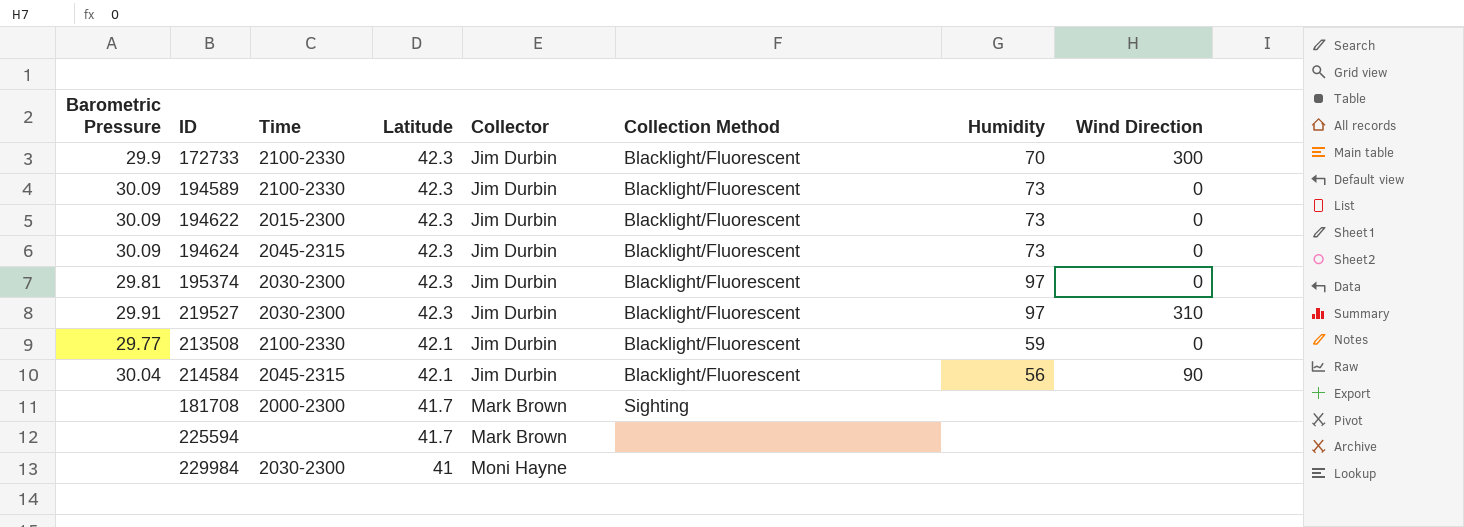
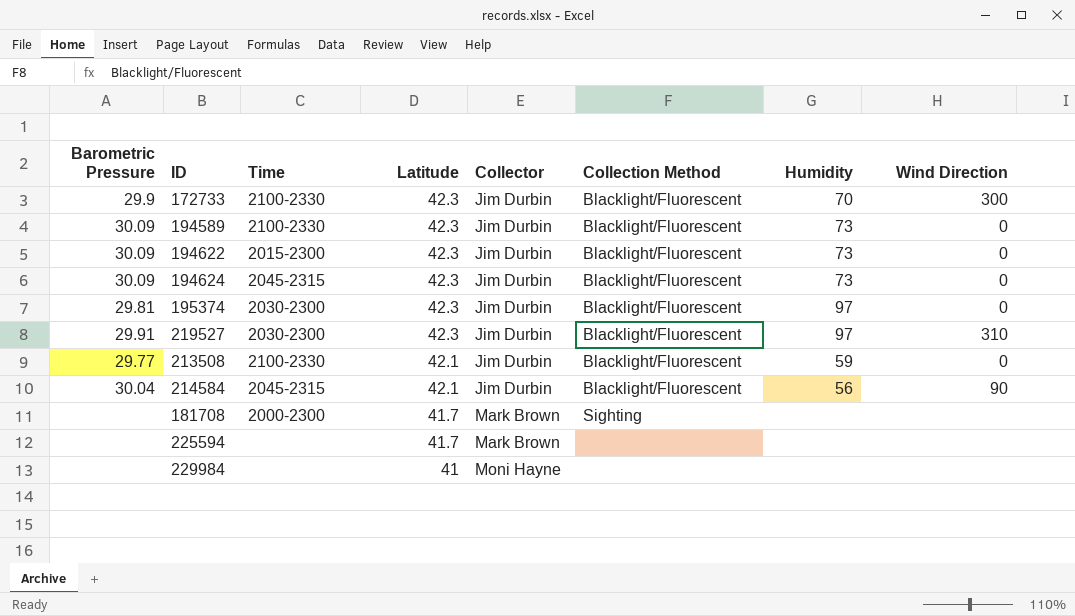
229984 | Time: 2030-2300 -> none

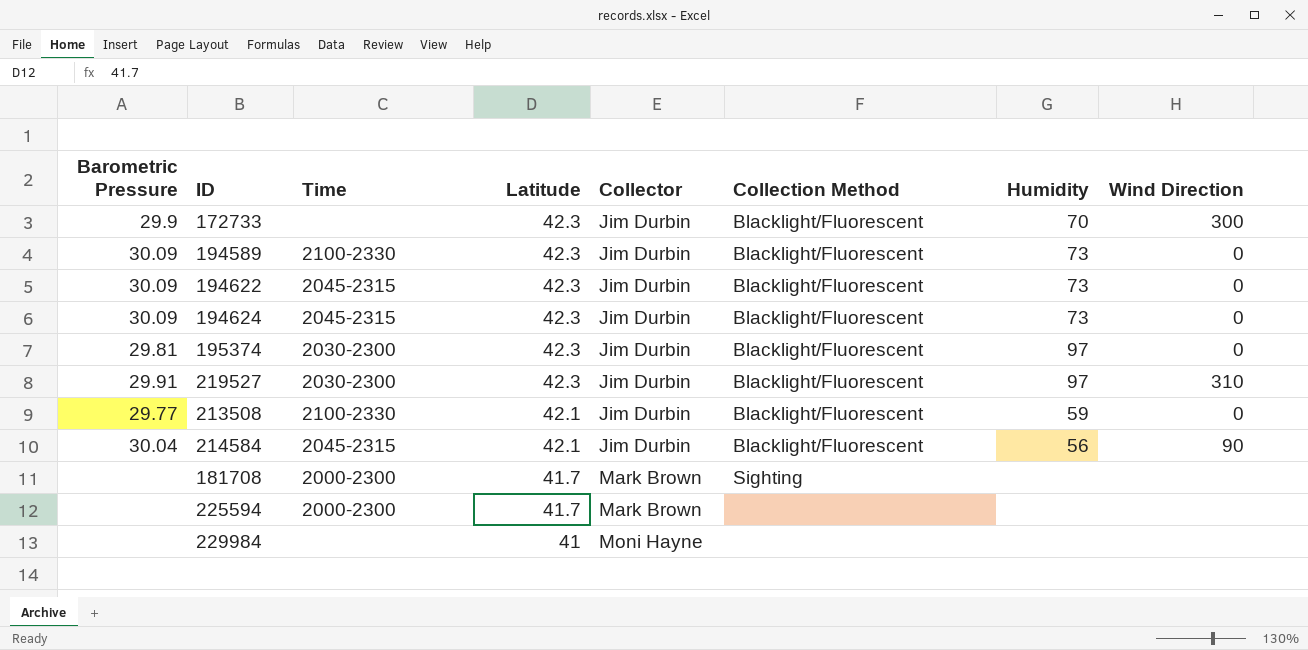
172733 | Time: 2100-2330 -> none
194622 | Time: 2015-2300 -> 2045-2315
225594 | Time: none -> 2000-2300

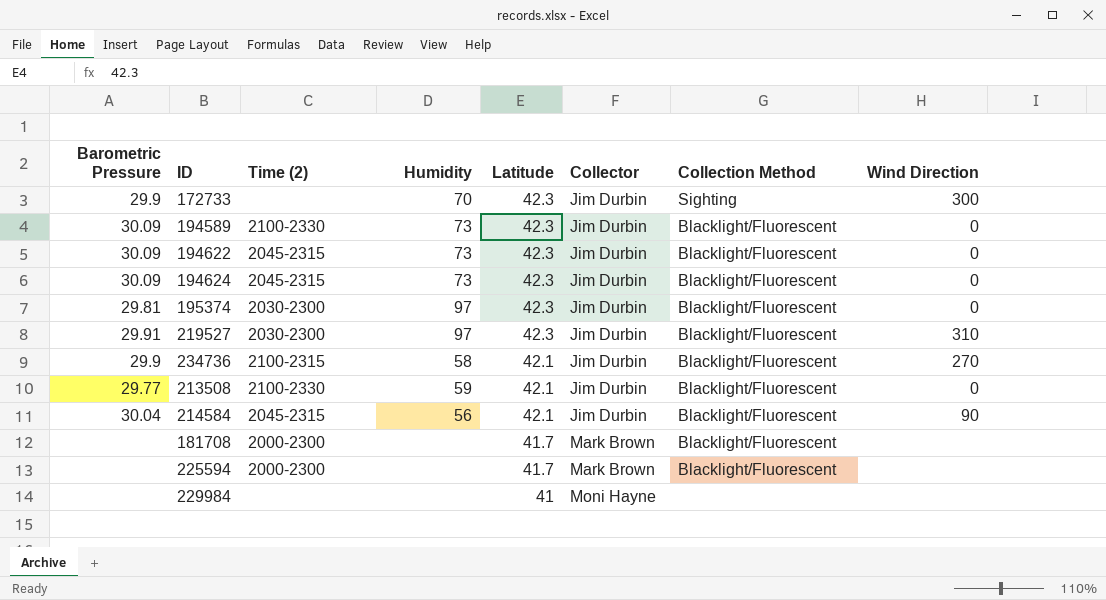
column name: Time -> Time (2)
column Humidity | position: 7 -> 4
172733 | Collection Method: Blacklight/Fluorescent -> Sighting
row 234736: none -> 29.9 | 2100-2315 | 58 | 42.1 | Jim Durbin | Blacklight/Fluorescent | 270
181708 | Collection Method: Sighting -> Blacklight/Fluorescent
225594 | Collection Method: none -> Blacklight/Fluorescent

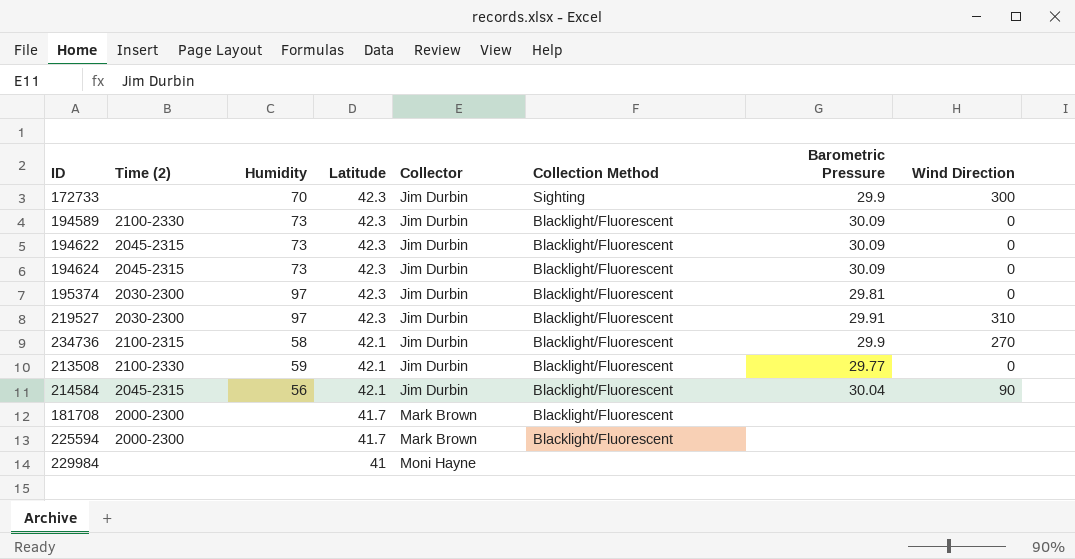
column Barometric Pressure | position: 1 -> 7

